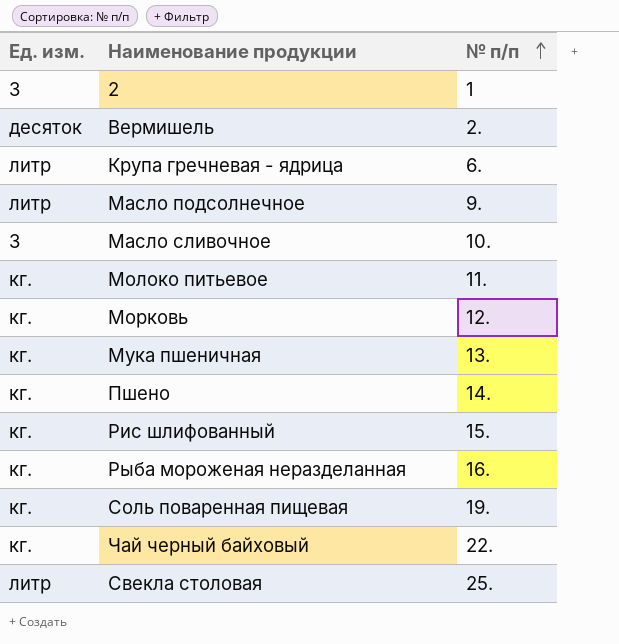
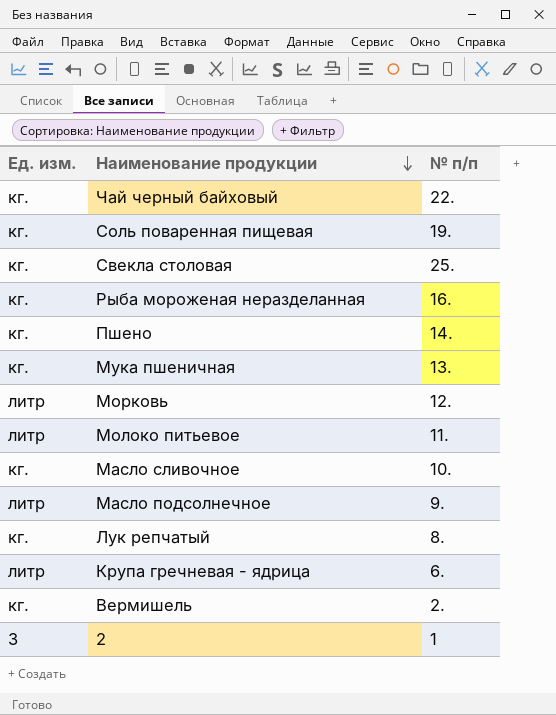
row order: № п/п ascending -> Наименование продукции descending
row Рис шлифованный: кг. | 15. -> none
Свекла столовая | Ед. изм.: литр -> кг.
Морковь | Ед. изм.: кг. -> литр
Молоко питьевое | Ед. изм.: кг. -> литр
Масло сливочное | Ед. изм.: 3 -> кг.
row Лук репчатый: none -> кг. | 8.
Вермишель | Ед. изм.: десяток -> кг.

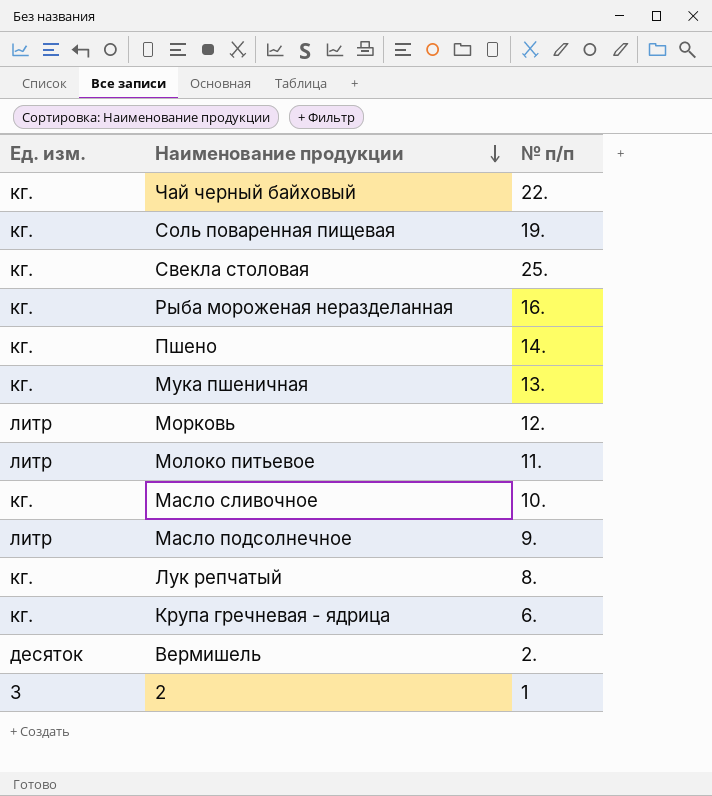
Крупа гречневая - ядрица | Ед. изм.: литр -> кг.
Вермишель | Ед. изм.: кг. -> десяток

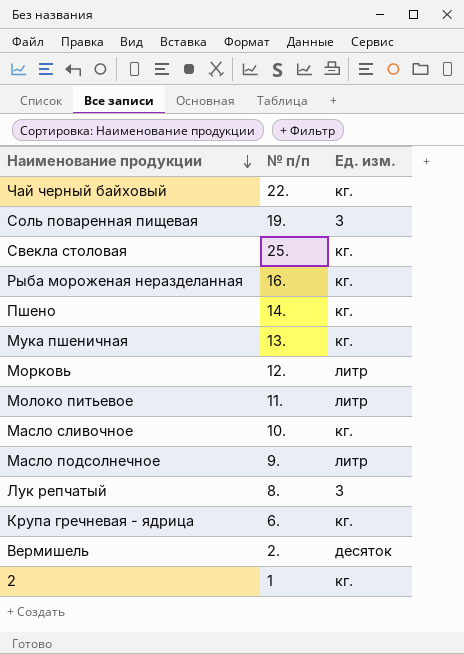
column Ед. изм. | position: 1 -> 3
Соль поваренная пищевая | Ед. изм.: кг. -> 3
Лук репчатый | Ед. изм.: кг. -> 3
2 | Ед. изм.: 3 -> кг.

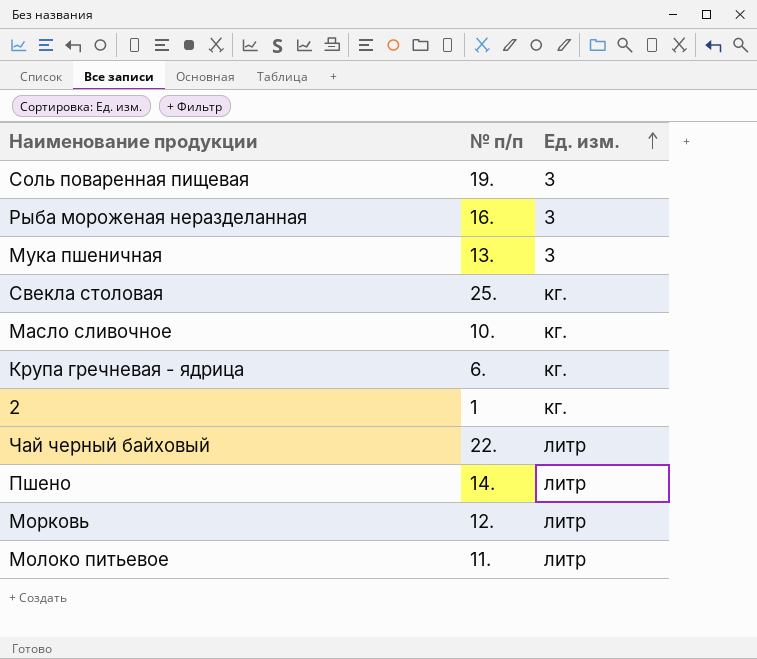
row order: Наименование продукции descending -> Ед. изм. ascending
row Масло подсолнечное: 9. | литр -> none
row Лук репчатый: 8. | 3 -> none
row Вермишель: 2. | десяток -> none
Рыба мороженая неразделанная | Ед. изм.: кг. -> 3
Мука пшеничная | Ед. изм.: кг. -> 3
Чай черный байховый | Ед. изм.: кг. -> литр
Пшено | Ед. изм.: кг. -> литр

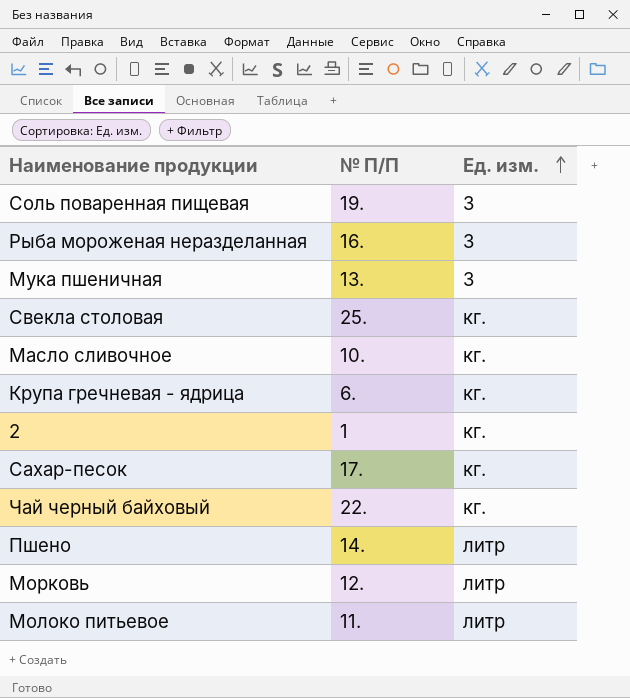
column name: № п/п -> № П/П
row Сахар-песок: none -> 17. | кг.
Чай черный байховый | Ед. изм.: литр -> кг.

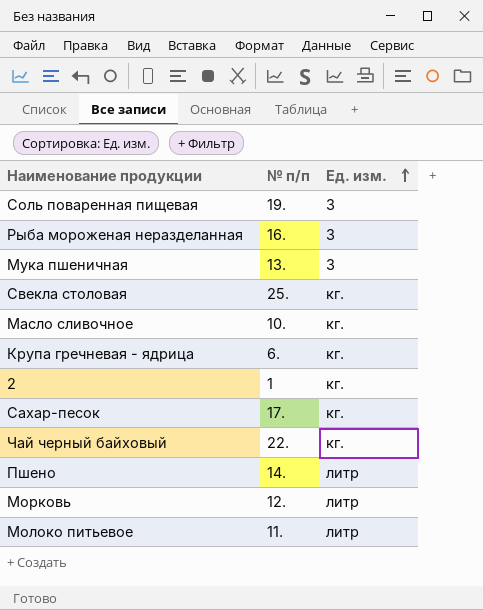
column name: № П/П -> № п/п

